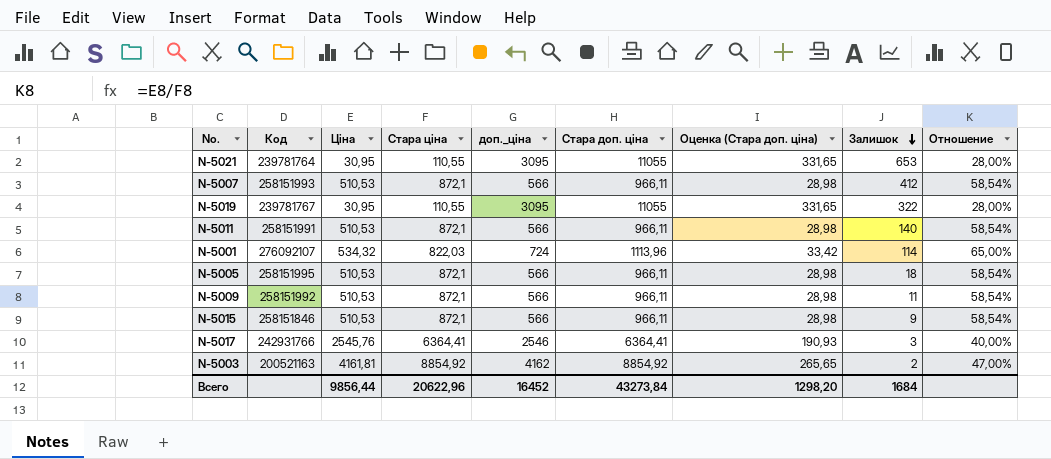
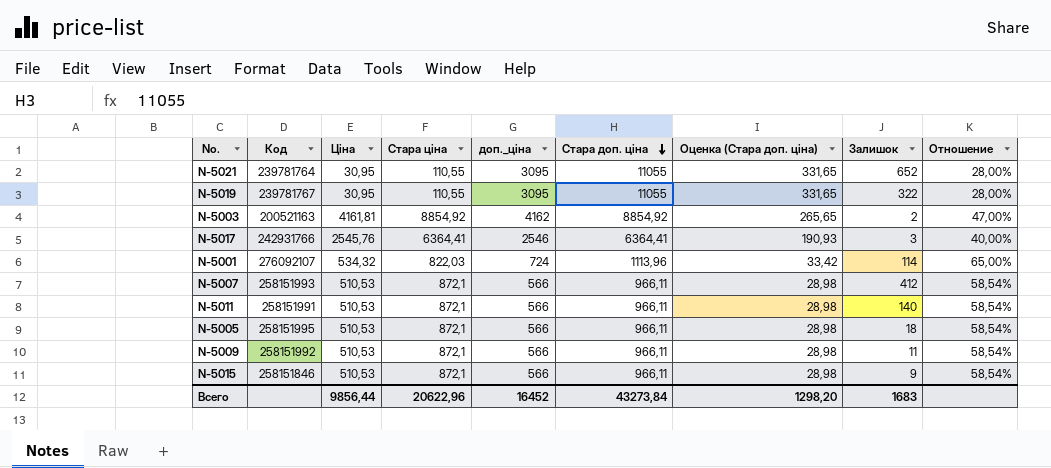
row order: Залишок descending -> Стара доп. ціна descending
N-5021 | Залишок: 653 -> 652
Всего | Залишок: 1684 -> 1683

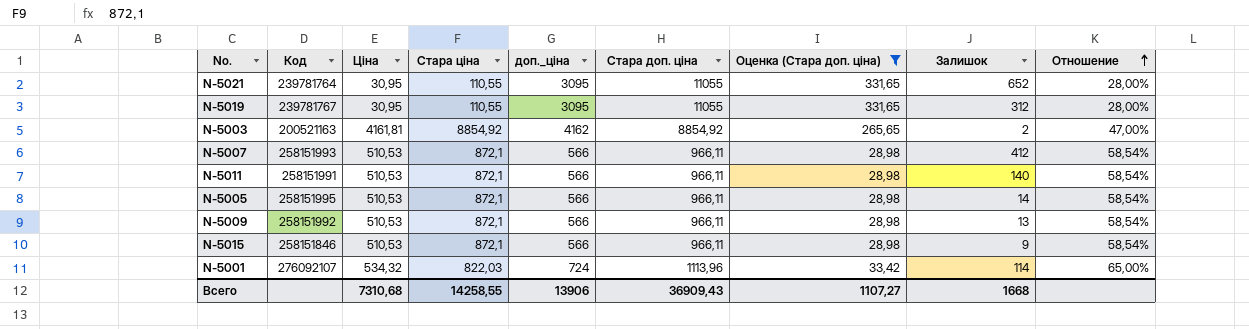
filter: none -> Оценка (Стара доп. ціна) != 190,93
row order: Стара доп. ціна descending -> Отношение ascending
N-5019 | Залишок: 322 -> 312
N-5005 | Залишок: 18 -> 14
N-5009 | Залишок: 11 -> 13
Всего | Ціна: 9856,44 -> 7310,68
Всего | Стара ціна: 20622,96 -> 14258,55
Всего | доп._ціна: 16452 -> 13906
Всего | Стара доп. ціна: 43273,84 -> 36909,43
Всего | Оценка (Стара доп. ціна): 1298,20 -> 1107,27
Всего | Залишок: 1683 -> 1668

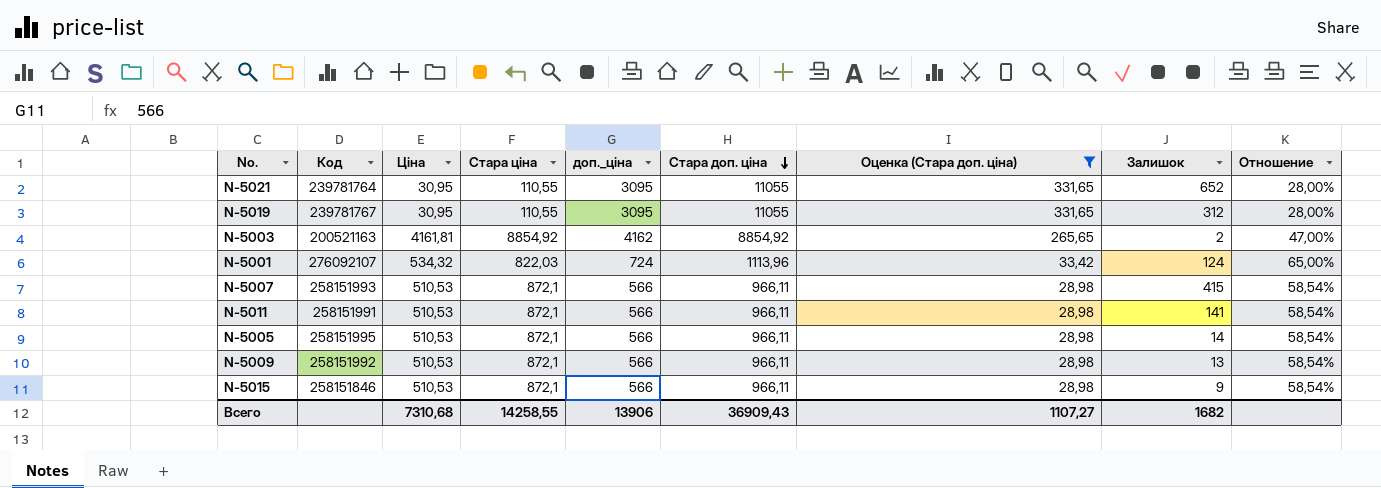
row order: Отношение ascending -> Стара доп. ціна descending
N-5001 | Залишок: 114 -> 124
N-5007 | Залишок: 412 -> 415
N-5011 | Залишок: 140 -> 141
Всего | Залишок: 1668 -> 1682

